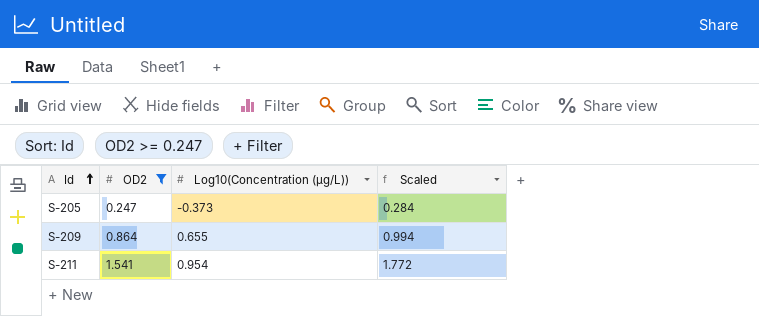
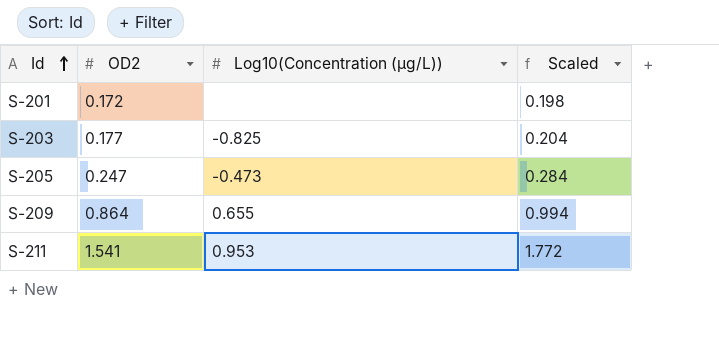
filter: OD2 >= 0.247 -> none
S-205 | Log10(Concentration (µg/L)): -0.373 -> -0.473
S-211 | Log10(Concentration (µg/L)): 0.954 -> 0.953

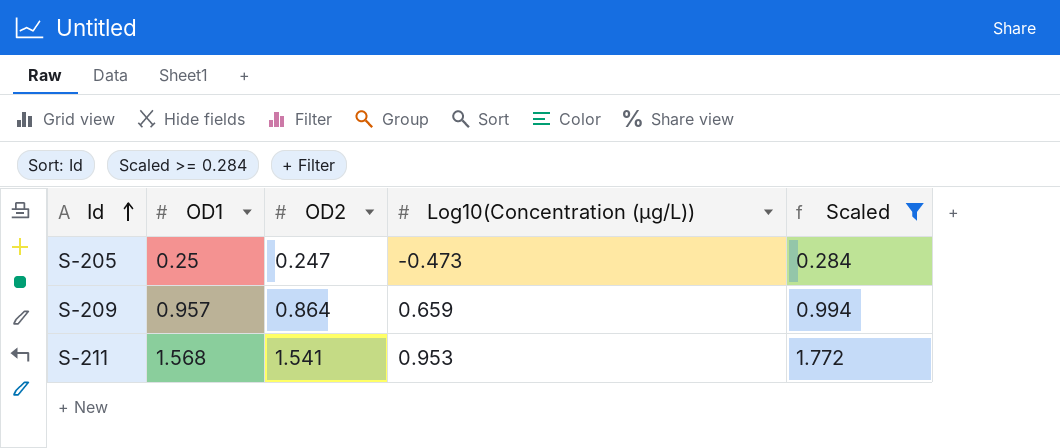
filter: none -> Scaled >= 0.284
column OD1 | position: none -> 2
S-209 | Log10(Concentration (µg/L)): 0.655 -> 0.659

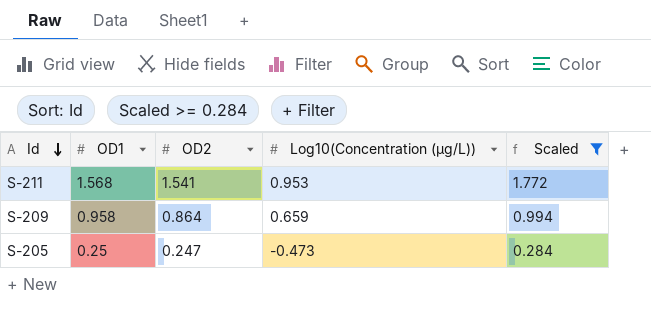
row order: Id ascending -> Id descending
S-209 | OD1: 0.957 -> 0.958

